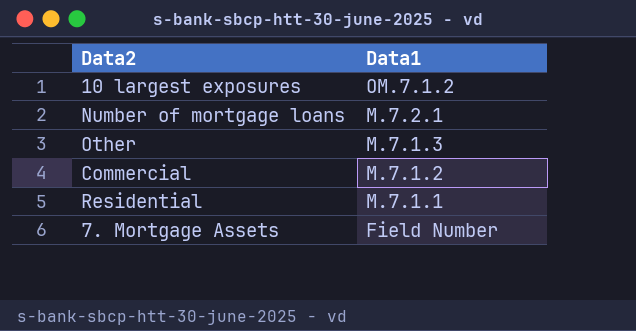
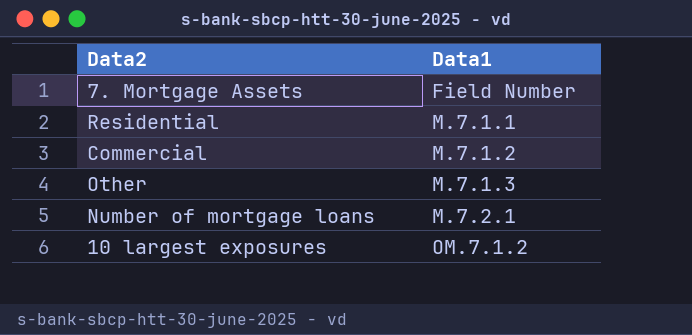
row order: Data1 descending -> Data1 ascending

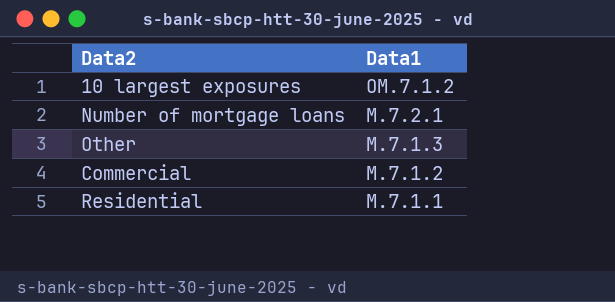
row order: Data1 ascending -> Data1 descending
row 7. Mortgage Assets: Field Number -> none

